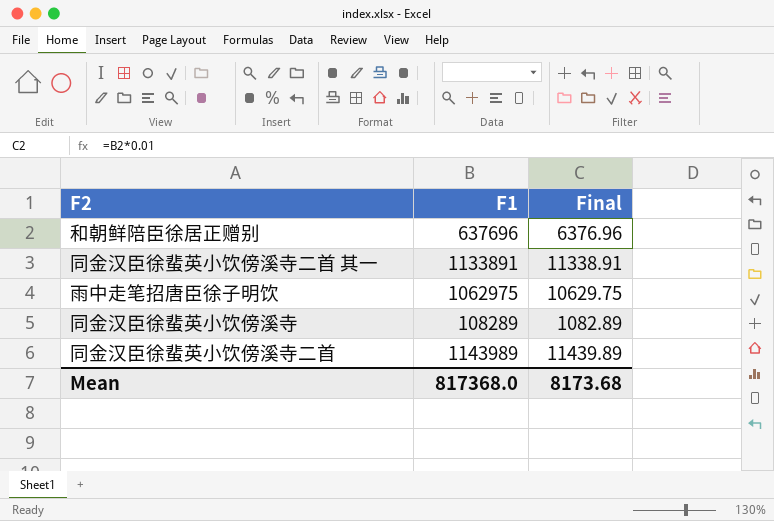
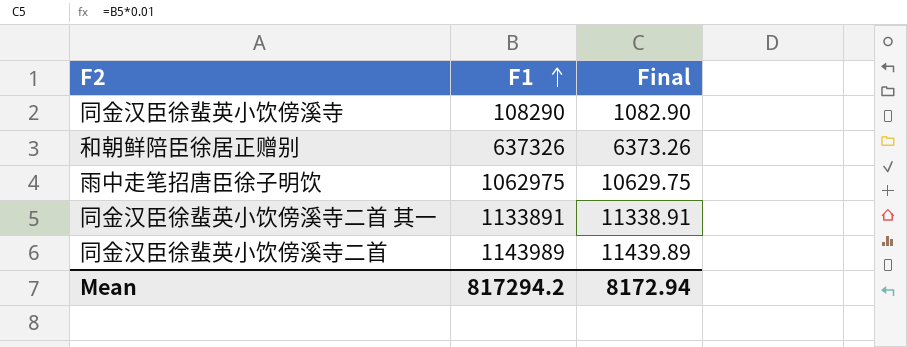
row order: none -> F1 ascending
同金汉臣徐蜚英小饮傍溪寺 | F1: 108289 -> 108290
同金汉臣徐蜚英小饮傍溪寺 | Final: 1082.89 -> 1082.90
和朝鲜陪臣徐居正赠别 | F1: 637696 -> 637326
和朝鲜陪臣徐居正赠别 | Final: 6376.96 -> 6373.26
Mean | F1: 817368.0 -> 817294.2
Mean | Final: 8173.68 -> 8172.94

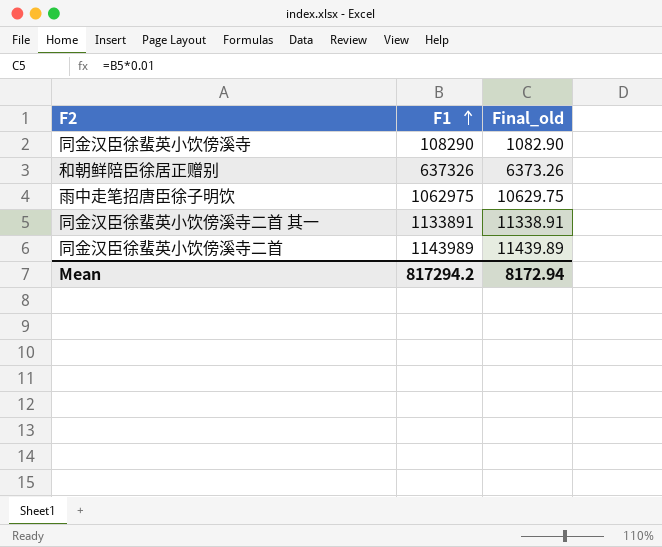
column name: Final -> Final_old

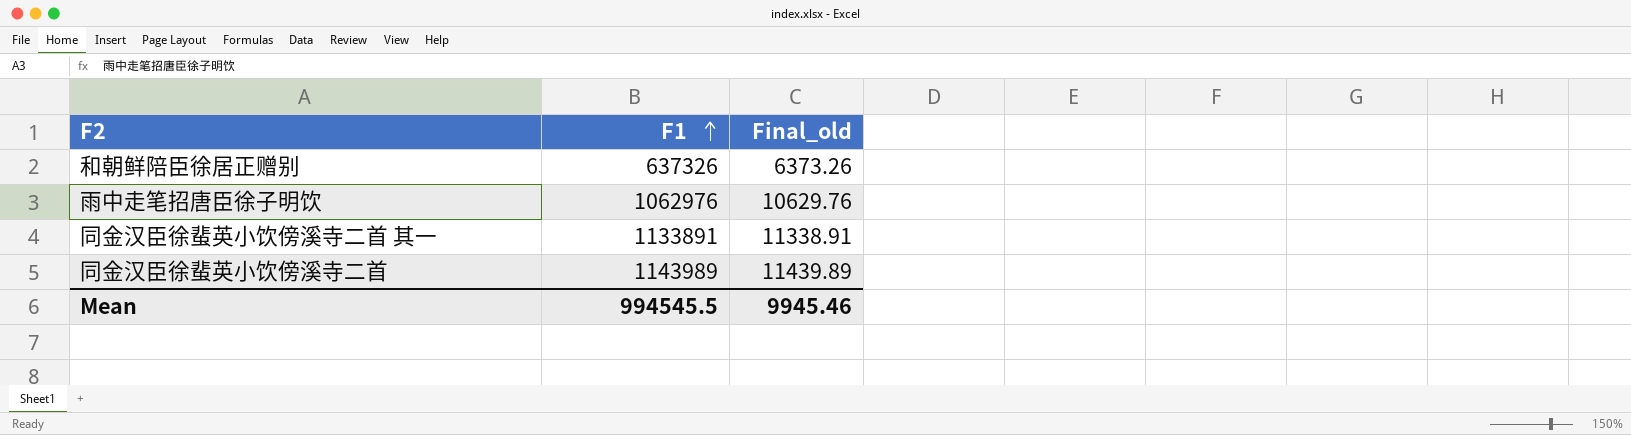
row 同金汉臣徐蜚英小饮傍溪寺: 108290 | 1082.90 -> none
雨中走笔招唐臣徐子明饮 | F1: 1062975 -> 1062976
雨中走笔招唐臣徐子明饮 | Final_old: 10629.75 -> 10629.76
Mean | F1: 817294.2 -> 994545.5
Mean | Final_old: 8172.94 -> 9945.46

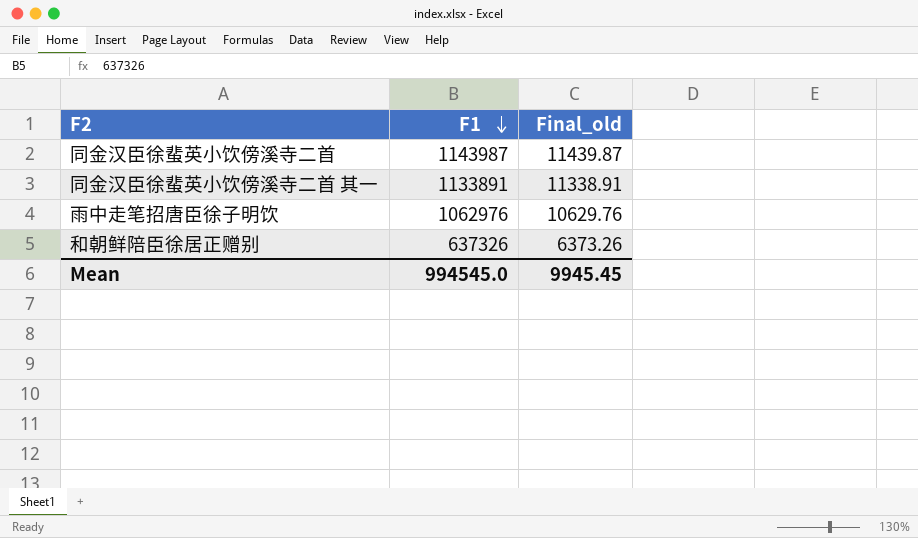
row order: F1 ascending -> F1 descending
同金汉臣徐蜚英小饮傍溪寺二首 | F1: 1143989 -> 1143987
同金汉臣徐蜚英小饮傍溪寺二首 | Final_old: 11439.89 -> 11439.87
Mean | F1: 994545.5 -> 994545.0
Mean | Final_old: 9945.46 -> 9945.45

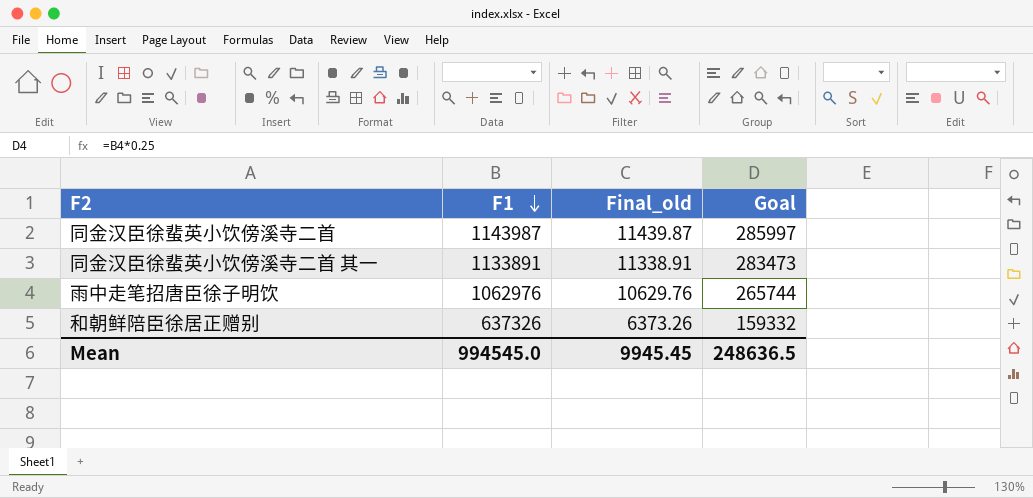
column Goal | formula: none -> [F1] * 0.25

